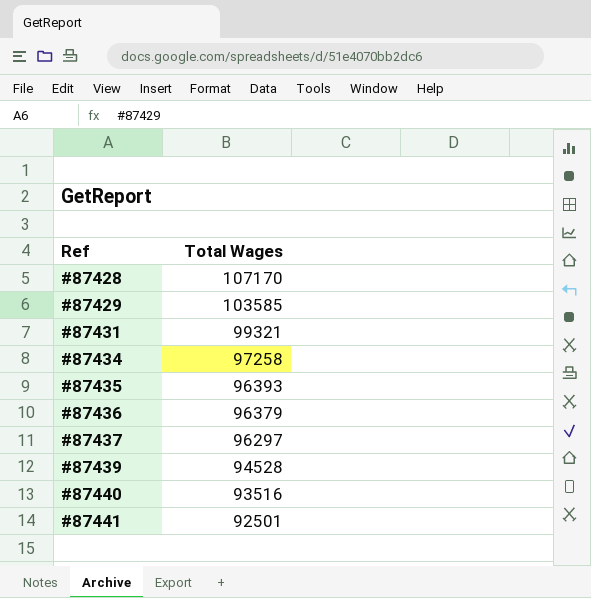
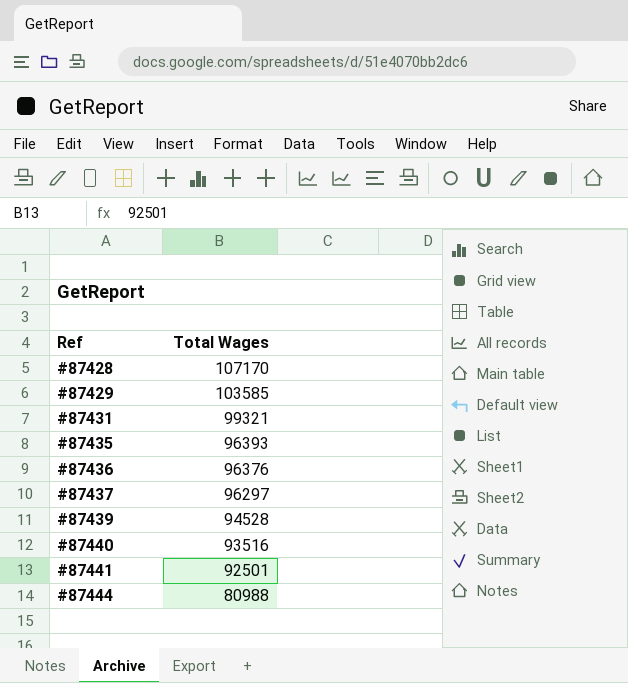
row #87434: 97258 -> none
#87436 | Total Wages: 96379 -> 96376
row #87444: none -> 80988

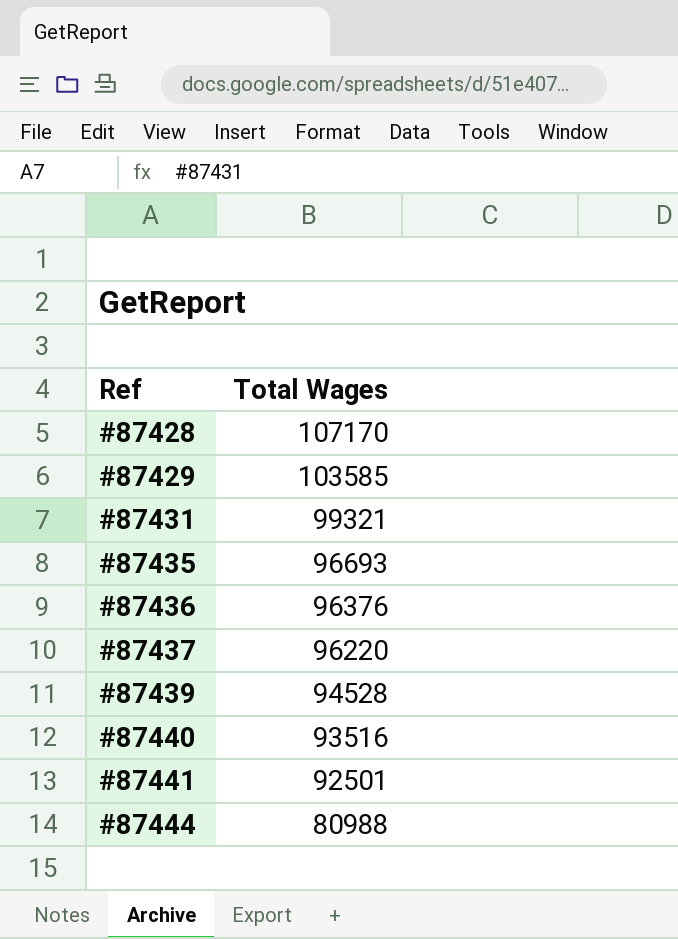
#87435 | Total Wages: 96393 -> 96693
#87437 | Total Wages: 96297 -> 96220

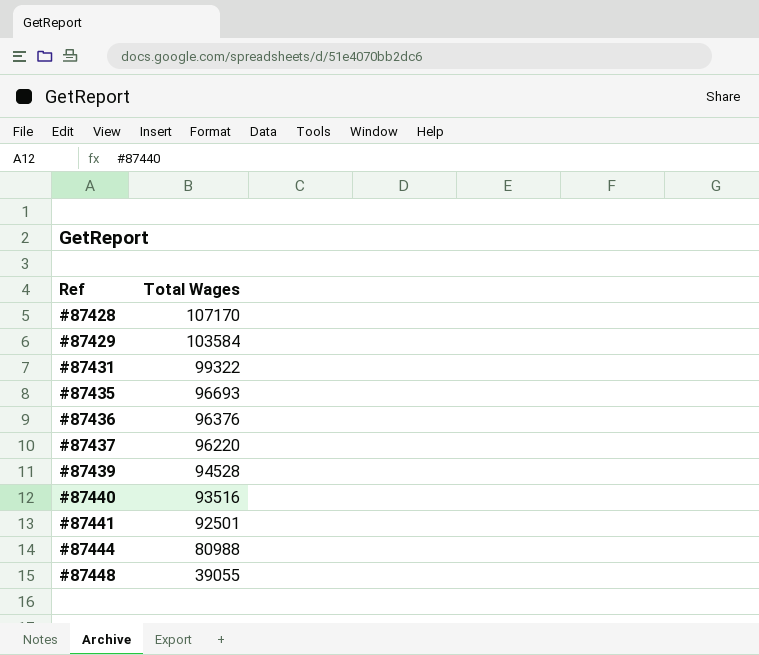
#87429 | Total Wages: 103585 -> 103584
#87431 | Total Wages: 99321 -> 99322
row #87448: none -> 39055

